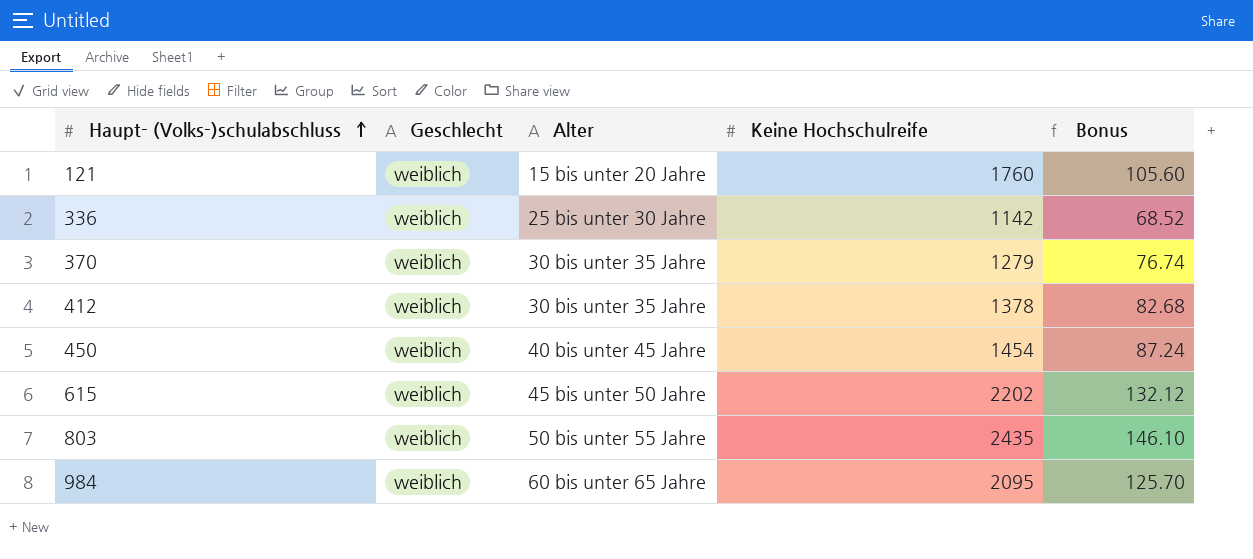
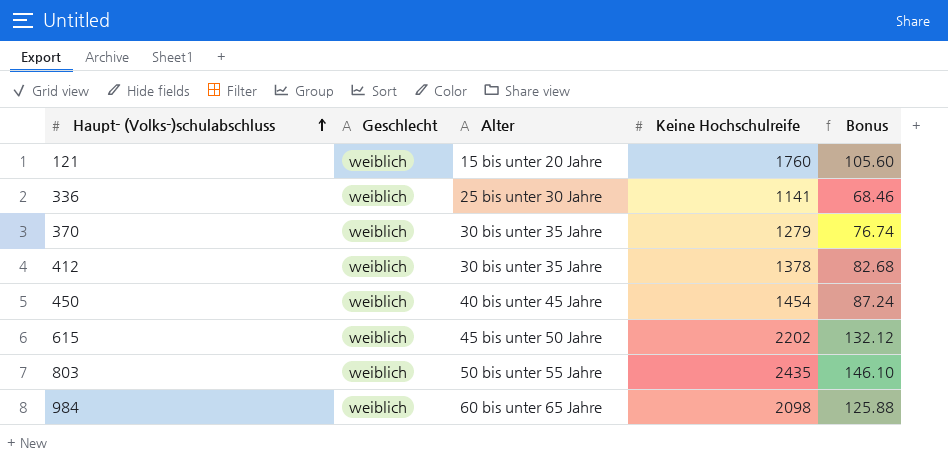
336 | Keine Hochschulreife: 1142 -> 1141
336 | Bonus: 68.52 -> 68.46
984 | Keine Hochschulreife: 2095 -> 2098
984 | Bonus: 125.70 -> 125.88

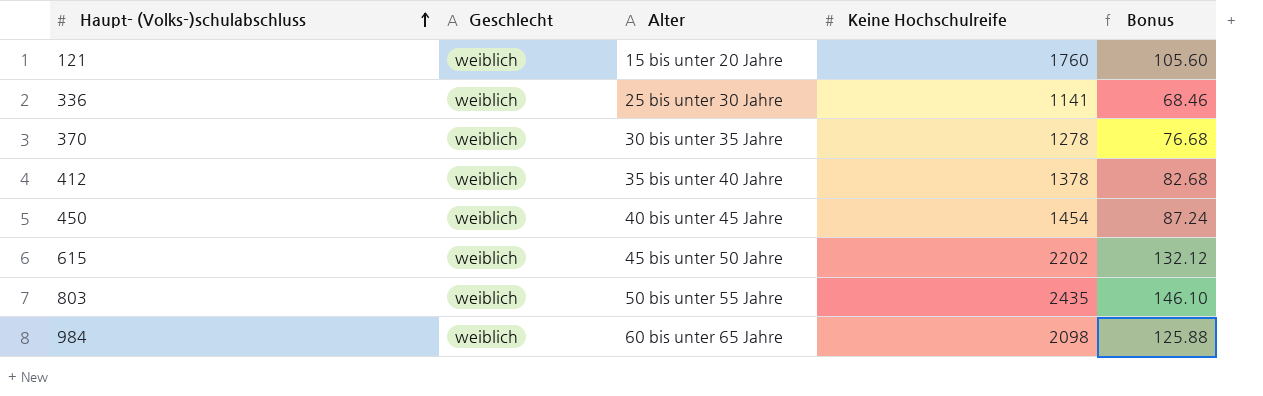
370 | Keine Hochschulreife: 1279 -> 1278
370 | Bonus: 76.74 -> 76.68
412 | Alter: 30 bis unter 35 Jahre -> 35 bis unter 40 Jahre

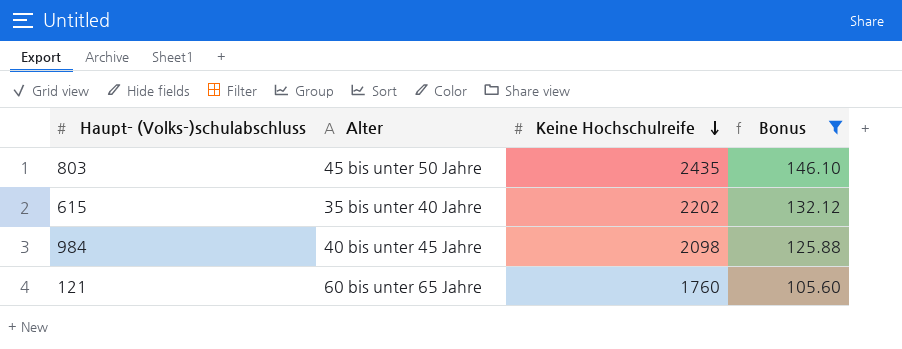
filter: none -> Bonus >= 105.60
row order: Haupt- (Volks-)schulabschluss ascending -> Keine Hochschulreife descending
column Geschlecht | position: 2 -> none
803 | Alter: 50 bis unter 55 Jahre -> 45 bis unter 50 Jahre
615 | Alter: 45 bis unter 50 Jahre -> 35 bis unter 40 Jahre
984 | Alter: 60 bis unter 65 Jahre -> 40 bis unter 45 Jahre
121 | Alter: 15 bis unter 20 Jahre -> 60 bis unter 65 Jahre

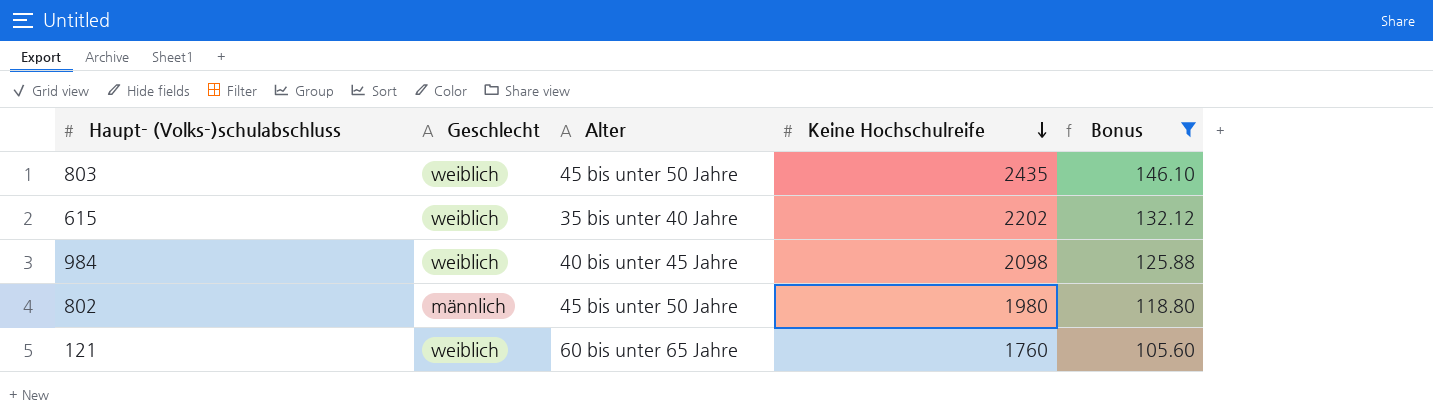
column Geschlecht | position: none -> 2
row 802: none -> männlich | 45 bis unter 50 Jahre | 1980 | 118.80

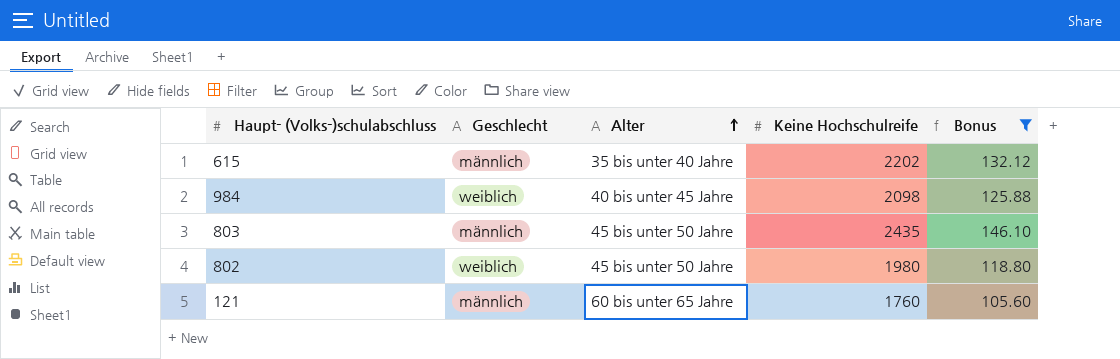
row order: Keine Hochschulreife descending -> Alter ascending
615 | Geschlecht: weiblich -> männlich
803 | Geschlecht: weiblich -> männlich
802 | Geschlecht: männlich -> weiblich
121 | Geschlecht: weiblich -> männlich

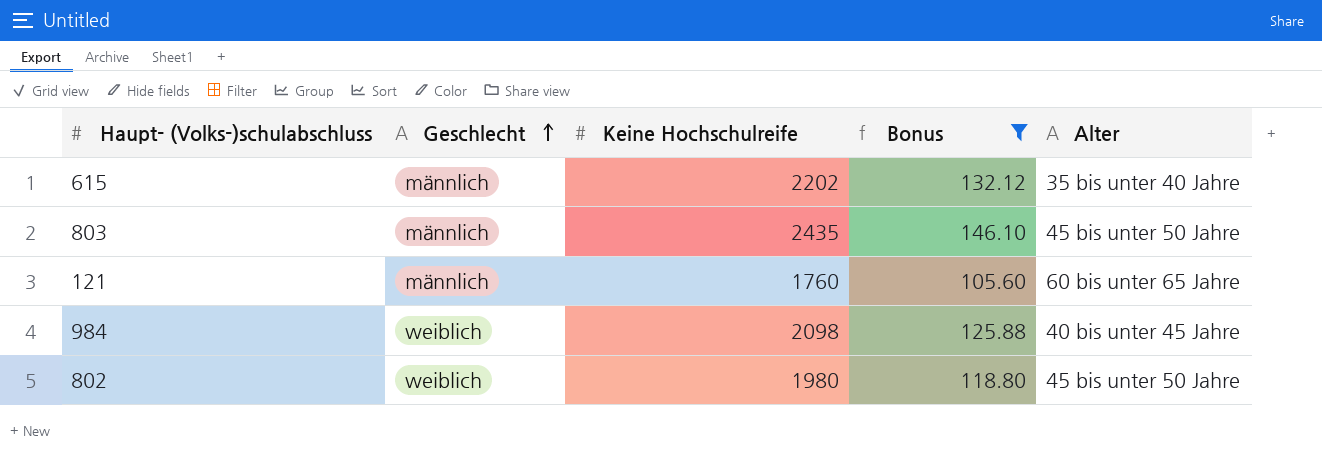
row order: Alter ascending -> Geschlecht ascending
column Alter | position: 3 -> 5

